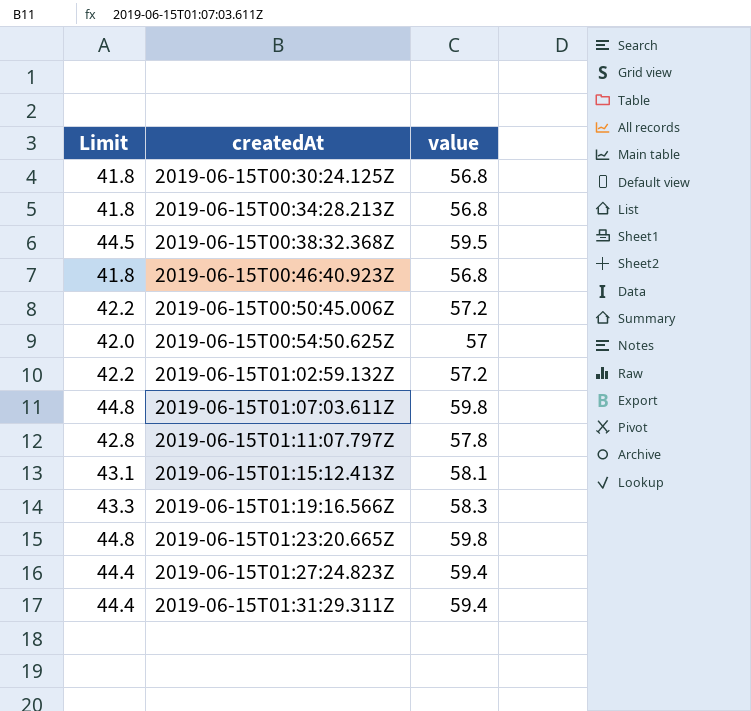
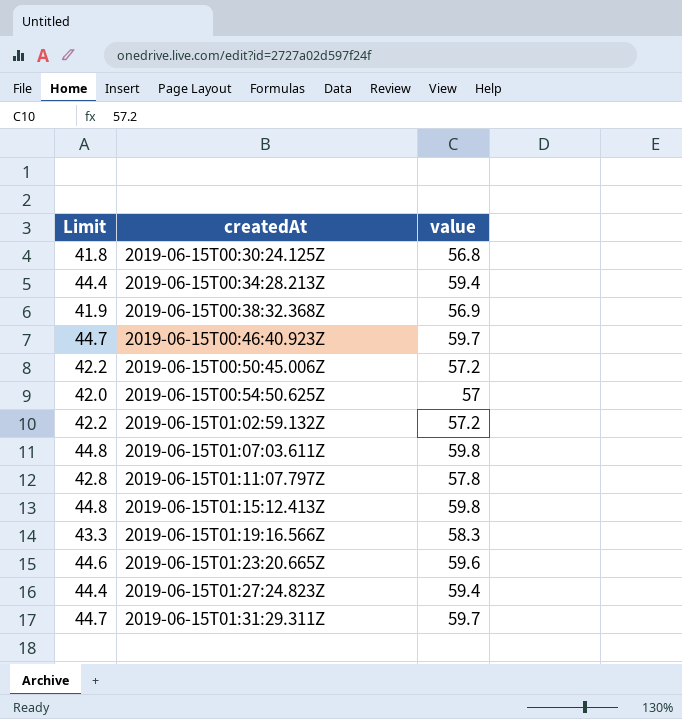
2019-06-15T00:34:28.213Z | Limit: 41.8 -> 44.4
2019-06-15T00:34:28.213Z | value: 56.8 -> 59.4
2019-06-15T00:38:32.368Z | Limit: 44.5 -> 41.9
2019-06-15T00:38:32.368Z | value: 59.5 -> 56.9
2019-06-15T00:46:40.923Z | Limit: 41.8 -> 44.7
2019-06-15T00:46:40.923Z | value: 56.8 -> 59.7
2019-06-15T01:15:12.413Z | Limit: 43.1 -> 44.8
2019-06-15T01:15:12.413Z | value: 58.1 -> 59.8
2019-06-15T01:23:20.665Z | Limit: 44.8 -> 44.6
2019-06-15T01:23:20.665Z | value: 59.8 -> 59.6
2019-06-15T01:31:29.311Z | Limit: 44.4 -> 44.7
2019-06-15T01:31:29.311Z | value: 59.4 -> 59.7

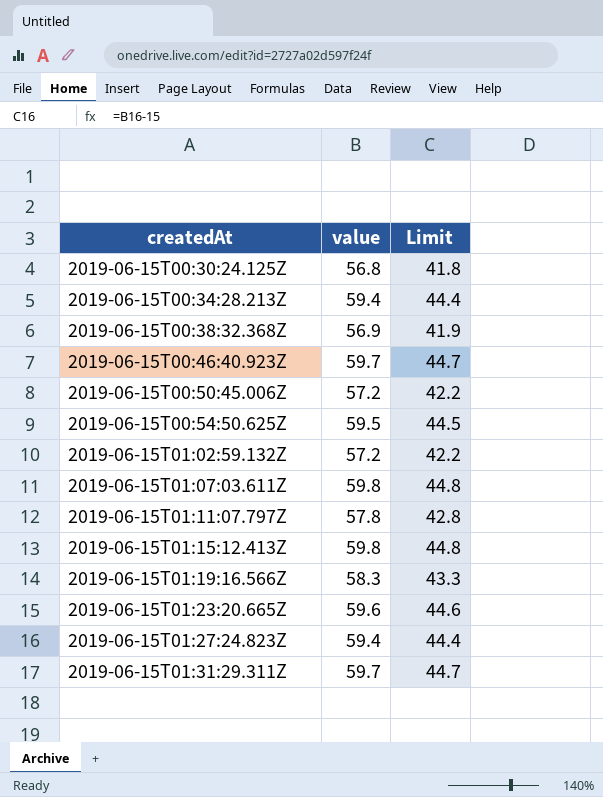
column Limit | position: 1 -> 3
2019-06-15T00:54:50.625Z | value: 57 -> 59.5
2019-06-15T00:54:50.625Z | Limit: 42.0 -> 44.5

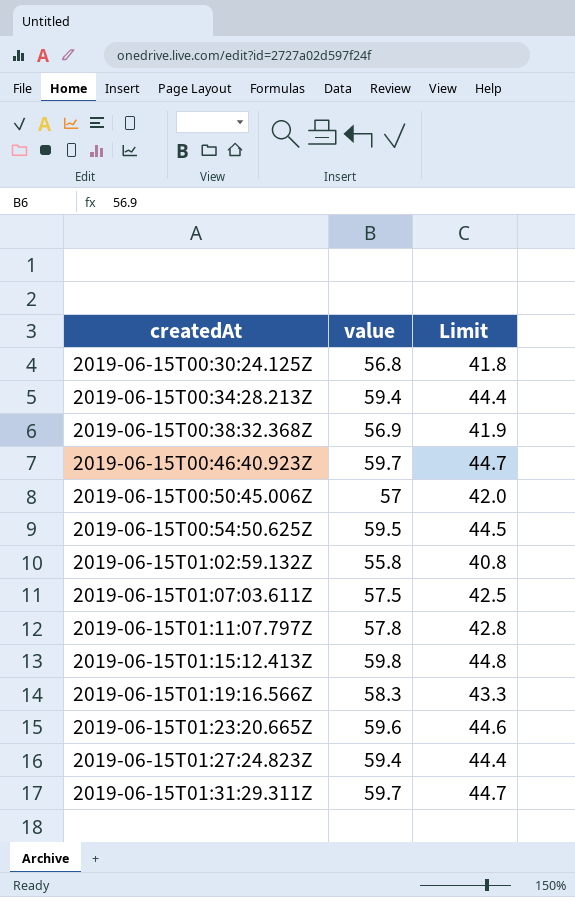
2019-06-15T00:50:45.006Z | value: 57.2 -> 57
2019-06-15T00:50:45.006Z | Limit: 42.2 -> 42.0
2019-06-15T01:02:59.132Z | value: 57.2 -> 55.8
2019-06-15T01:02:59.132Z | Limit: 42.2 -> 40.8
2019-06-15T01:07:03.611Z | value: 59.8 -> 57.5
2019-06-15T01:07:03.611Z | Limit: 44.8 -> 42.5

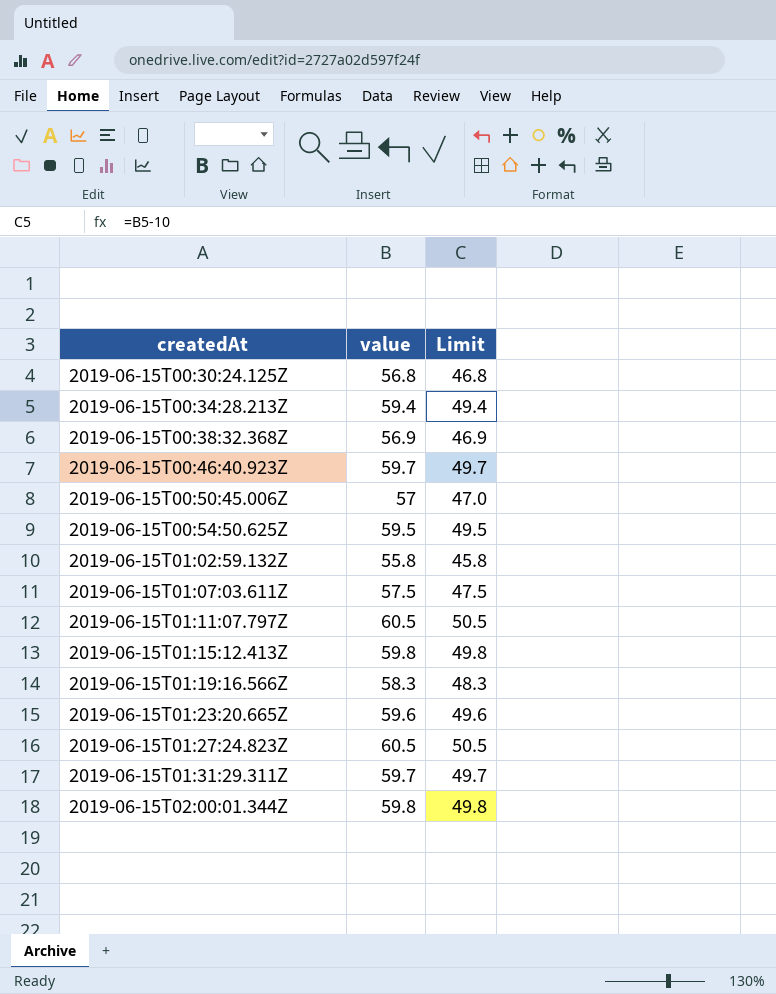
column Limit | formula: [value] - 15 -> [value] - 10
2019-06-15T01:11:07.797Z | value: 57.8 -> 60.5
2019-06-15T01:27:24.823Z | value: 59.4 -> 60.5
row 2019-06-15T02:00:01.344Z: none -> 59.8 | 49.8

